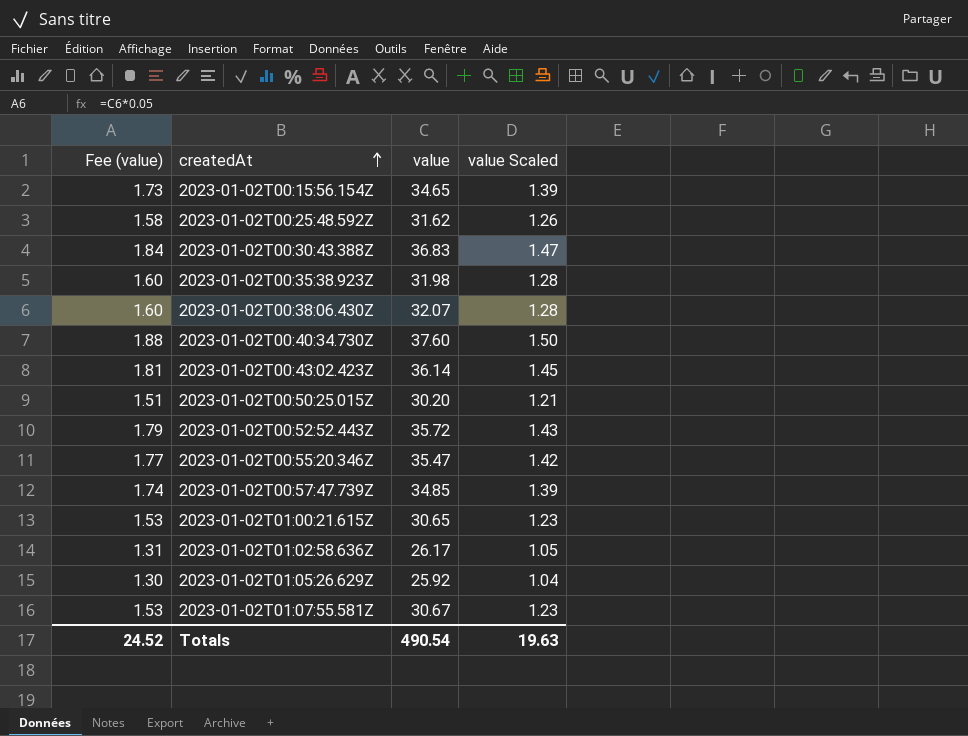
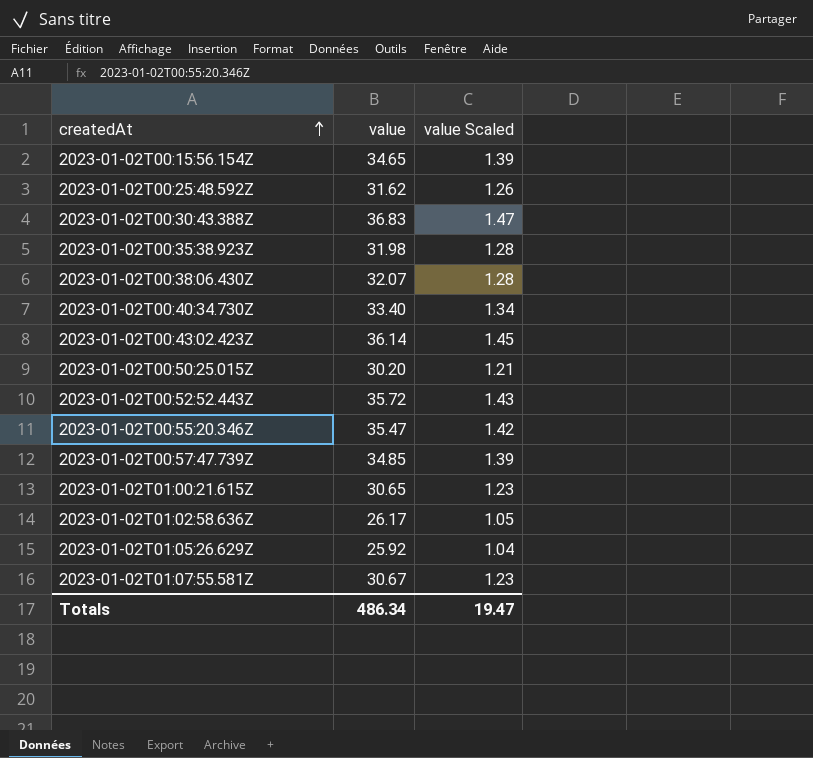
column Fee (value) | formula: [value] * 0.05 -> none
2023-01-02T00:40:34.730Z | value: 37.60 -> 33.40
2023-01-02T00:40:34.730Z | value Scaled: 1.50 -> 1.34
Totals | value: 490.54 -> 486.34
Totals | value Scaled: 19.63 -> 19.47

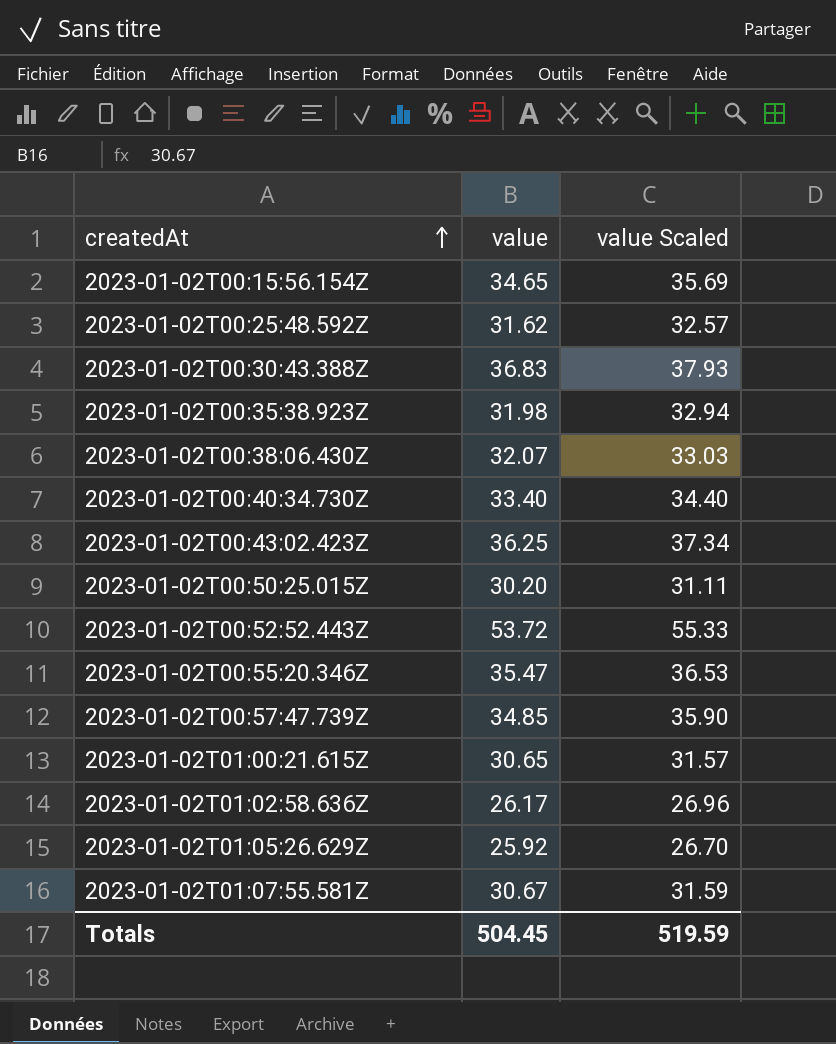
column value Scaled | formula: [value] * 0.04 -> [value] * 1.03
2023-01-02T00:43:02.423Z | value: 36.14 -> 36.25
2023-01-02T00:52:52.443Z | value: 35.72 -> 53.72
Totals | value: 486.34 -> 504.45
Totals | value Scaled: 19.47 -> 519.59

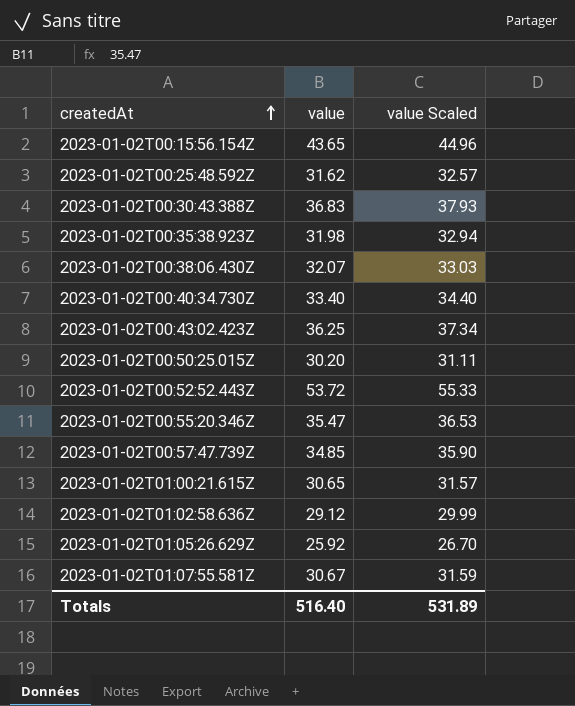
2023-01-02T00:15:56.154Z | value: 34.65 -> 43.65
2023-01-02T00:15:56.154Z | value Scaled: 35.69 -> 44.96
2023-01-02T01:02:58.636Z | value: 26.17 -> 29.12
2023-01-02T01:02:58.636Z | value Scaled: 26.96 -> 29.99
Totals | value: 504.45 -> 516.40
Totals | value Scaled: 519.59 -> 531.89

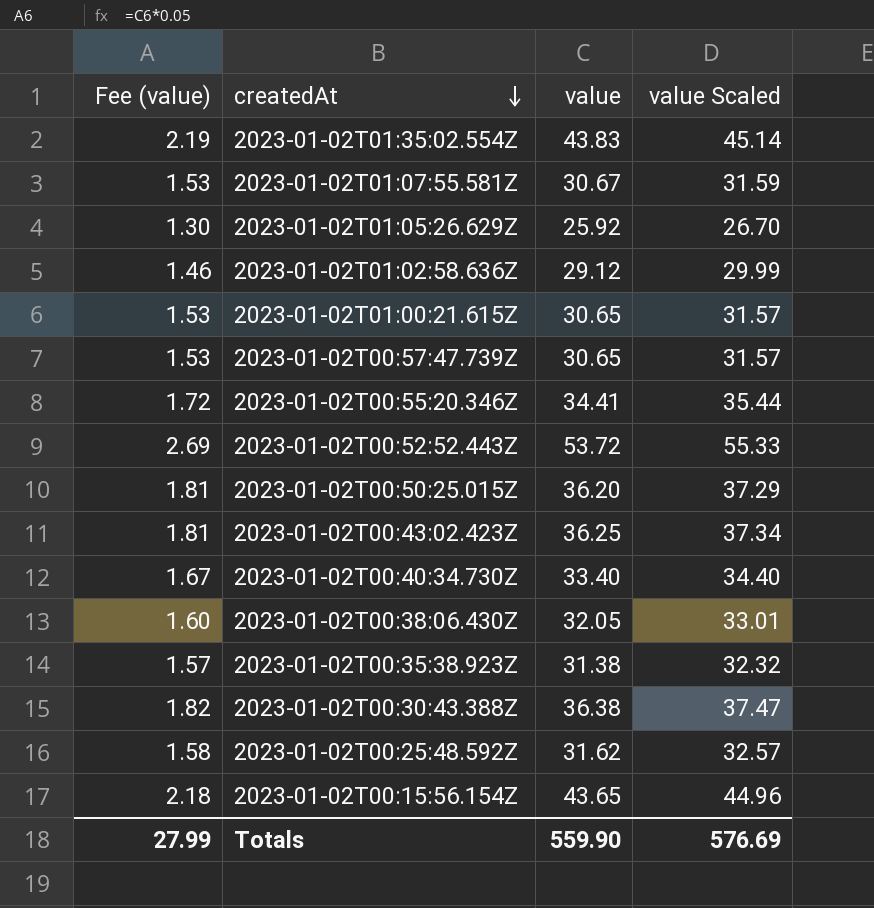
row order: createdAt ascending -> createdAt descending
column Fee (value) | formula: none -> [value] * 0.05
row 2023-01-02T01:35:02.554Z: none -> 2.19 | 43.83 | 45.14
2023-01-02T00:57:47.739Z | value: 34.85 -> 30.65
2023-01-02T00:57:47.739Z | value Scaled: 35.90 -> 31.57
2023-01-02T00:55:20.346Z | value: 35.47 -> 34.41
2023-01-02T00:55:20.346Z | value Scaled: 36.53 -> 35.44
2023-01-02T00:50:25.015Z | value: 30.20 -> 36.20
2023-01-02T00:50:25.015Z | value Scaled: 31.11 -> 37.29
2023-01-02T00:38:06.430Z | value: 32.07 -> 32.05
2023-01-02T00:38:06.430Z | value Scaled: 33.03 -> 33.01
2023-01-02T00:35:38.923Z | value: 31.98 -> 31.38
2023-01-02T00:35:38.923Z | value Scaled: 32.94 -> 32.32
2023-01-02T00:30:43.388Z | value: 36.83 -> 36.38
2023-01-02T00:30:43.388Z | value Scaled: 37.93 -> 37.47
Totals | value: 516.40 -> 559.90
Totals | value Scaled: 531.89 -> 576.69

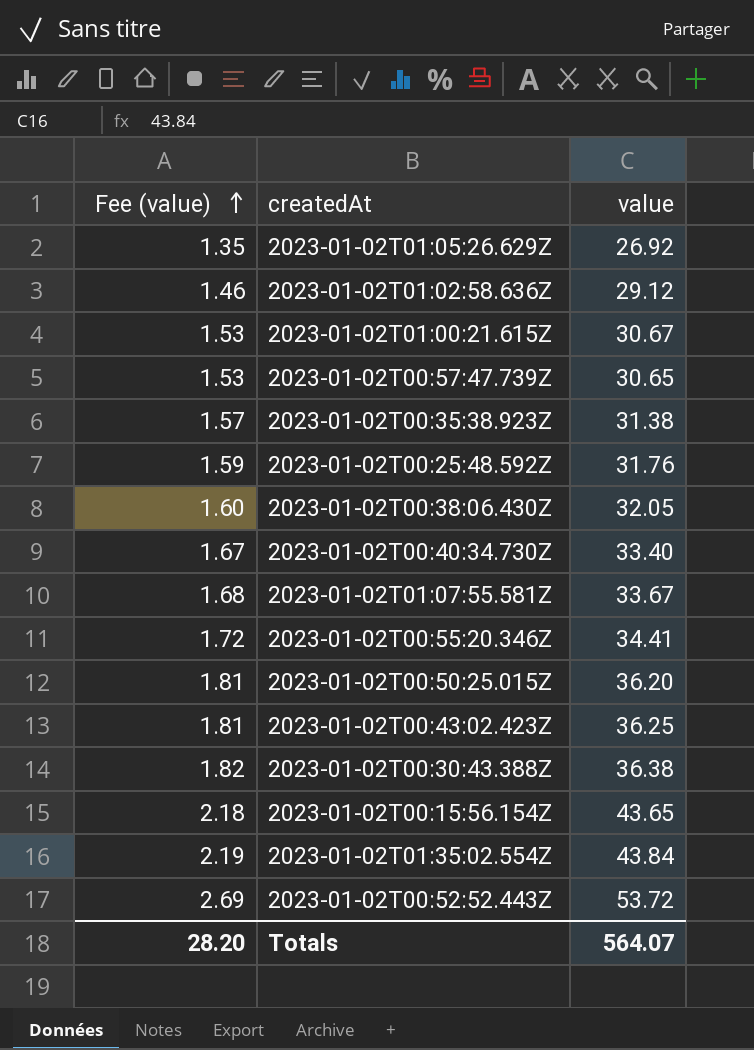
row order: createdAt descending -> Fee (value) ascending
column value Scaled | formula: [value] * 1.03 -> none
2023-01-02T01:05:26.629Z | Fee (value): 1.30 -> 1.35
2023-01-02T01:05:26.629Z | value: 25.92 -> 26.92
2023-01-02T01:00:21.615Z | value: 30.65 -> 30.67
2023-01-02T00:25:48.592Z | Fee (value): 1.58 -> 1.59
2023-01-02T00:25:48.592Z | value: 31.62 -> 31.76
2023-01-02T01:07:55.581Z | Fee (value): 1.53 -> 1.68
2023-01-02T01:07:55.581Z | value: 30.67 -> 33.67
2023-01-02T01:35:02.554Z | value: 43.83 -> 43.84
Totals | Fee (value): 27.99 -> 28.20
Totals | value: 559.90 -> 564.07

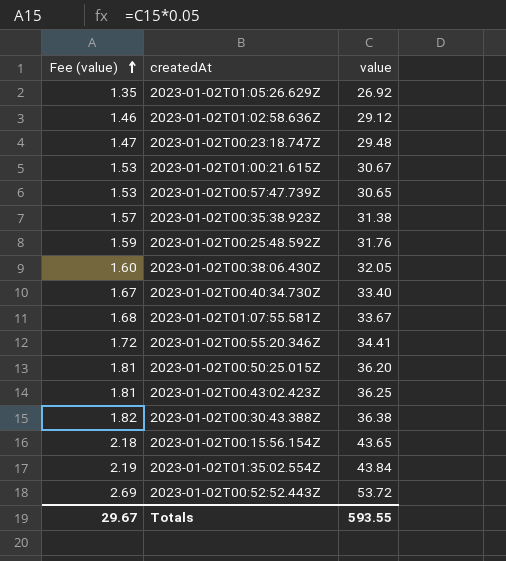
row 2023-01-02T00:23:18.747Z: none -> 1.47 | 29.48
Totals | Fee (value): 28.20 -> 29.67
Totals | value: 564.07 -> 593.55

